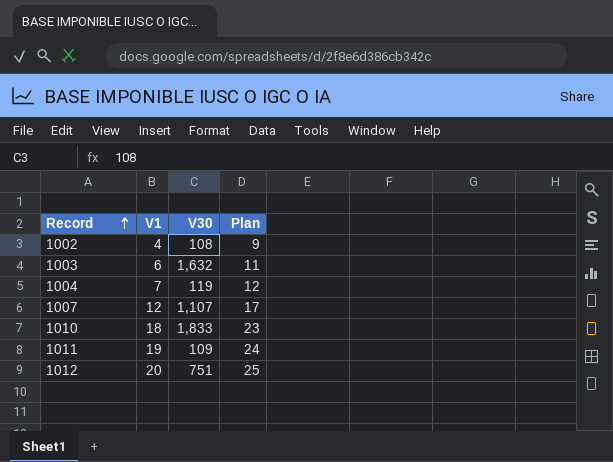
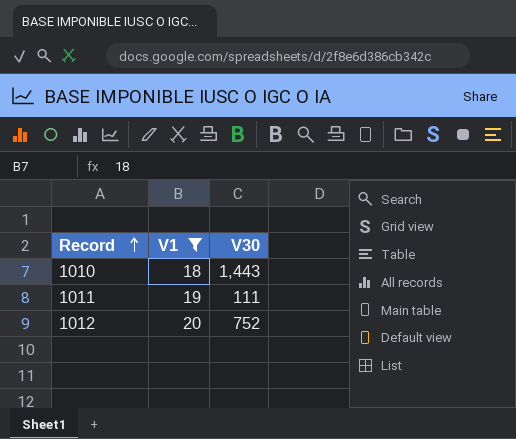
filter: none -> V1 >= 18
column Plan | formula: [V1] + 5 -> none
1010 | V30: 1,833 -> 1,443
1011 | V30: 109 -> 111
1012 | V30: 751 -> 752

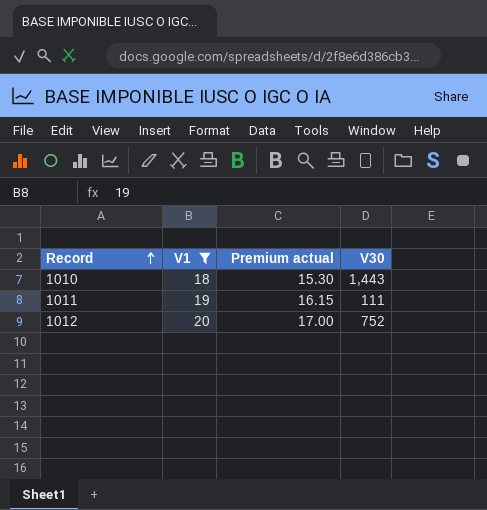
column Premium actual | formula: none -> [V1] * 0.85

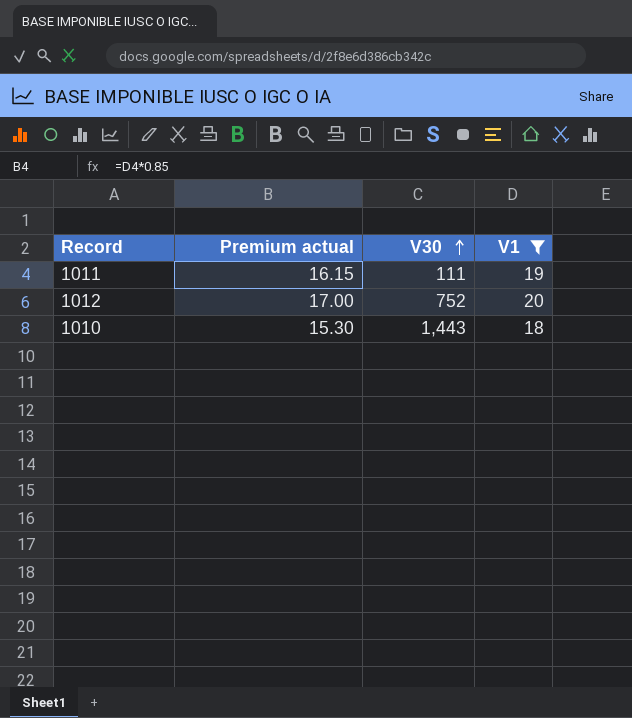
row order: Record ascending -> V30 ascending
column V1 | position: 2 -> 4

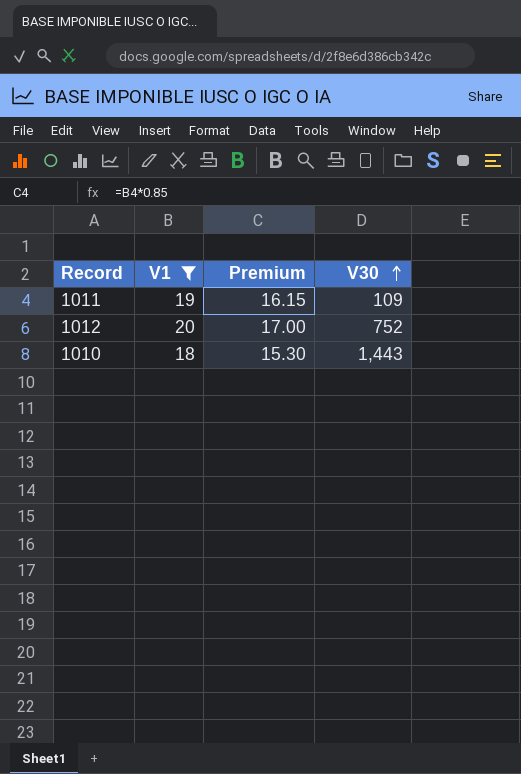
column V1 | position: 4 -> 2
column name: Premium actual -> Premium
1011 | V30: 111 -> 109

